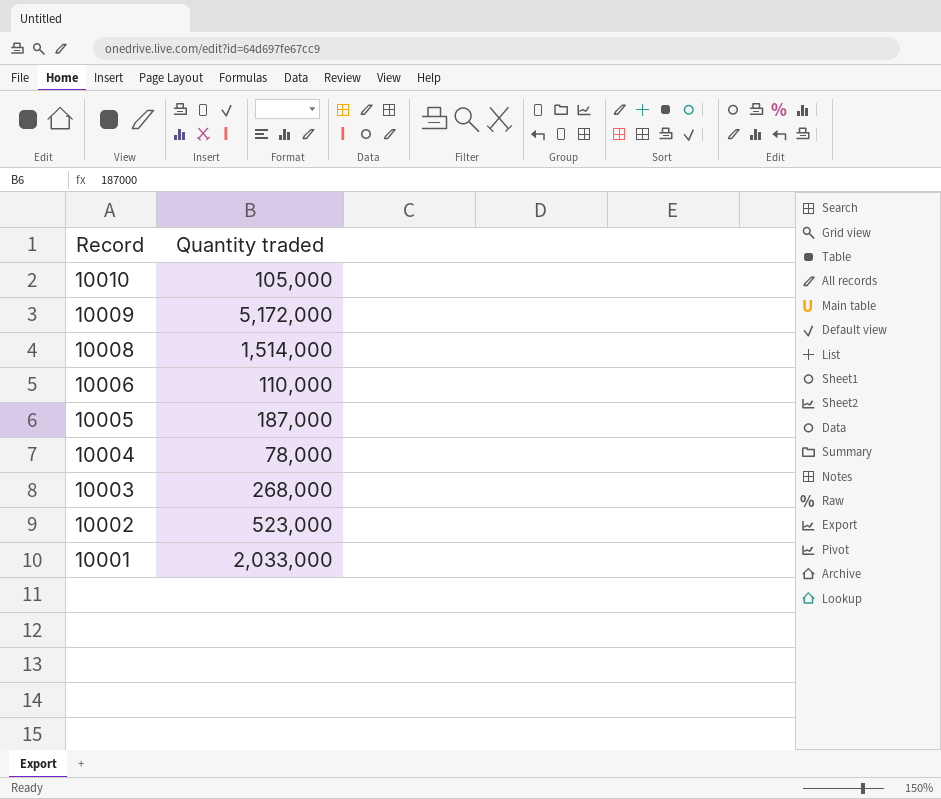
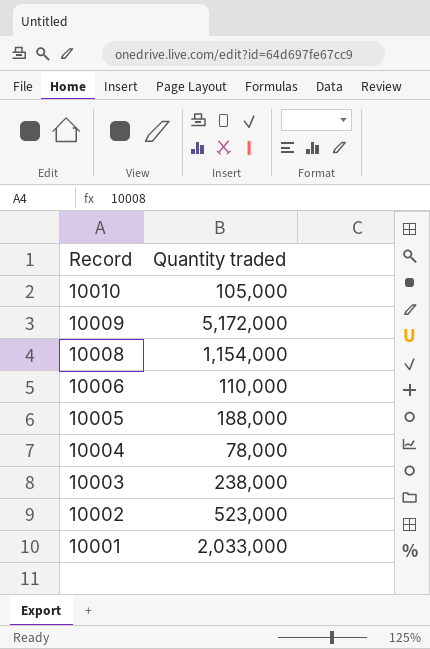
10008 | Quantity traded: 1,514,000 -> 1,154,000
10005 | Quantity traded: 187,000 -> 188,000
10003 | Quantity traded: 268,000 -> 238,000

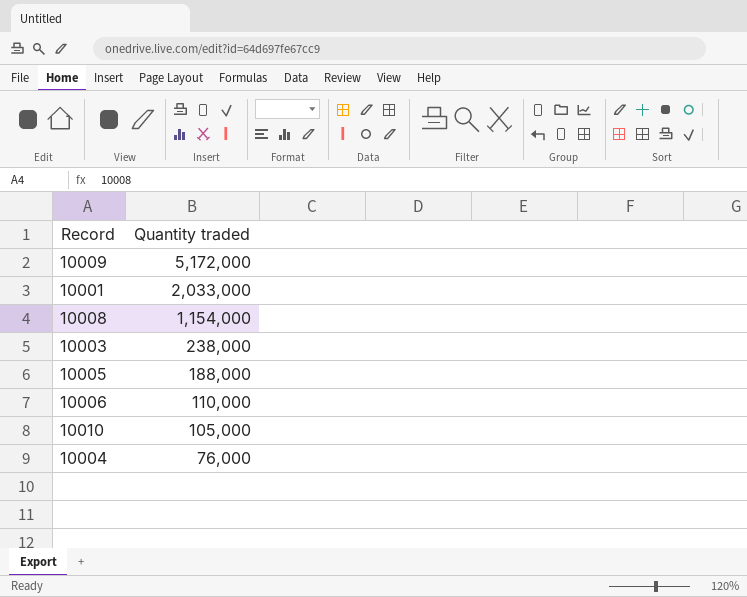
row order: Record descending -> Quantity traded descending
row 10002: 523,000 -> none
10004 | Quantity traded: 78,000 -> 76,000

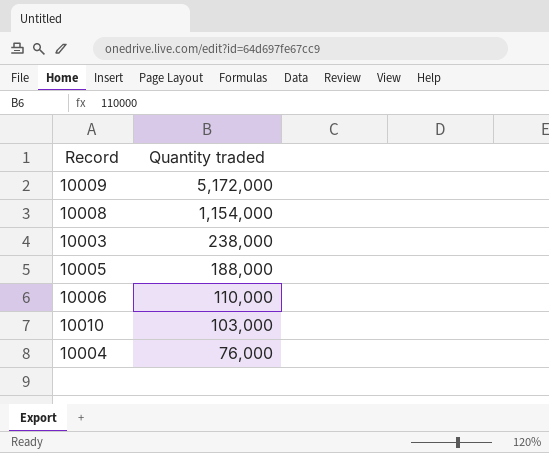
row 10001: 2,033,000 -> none
10010 | Quantity traded: 105,000 -> 103,000

